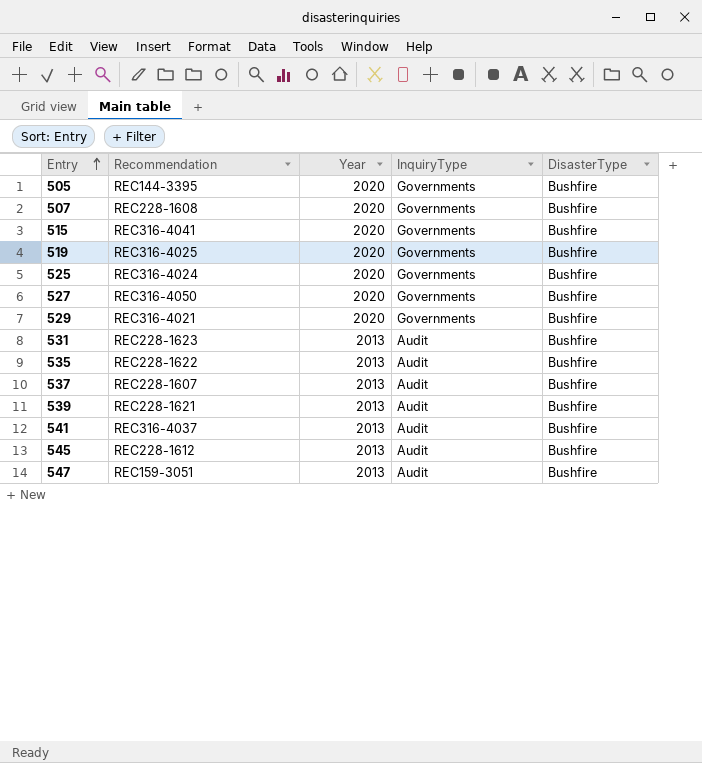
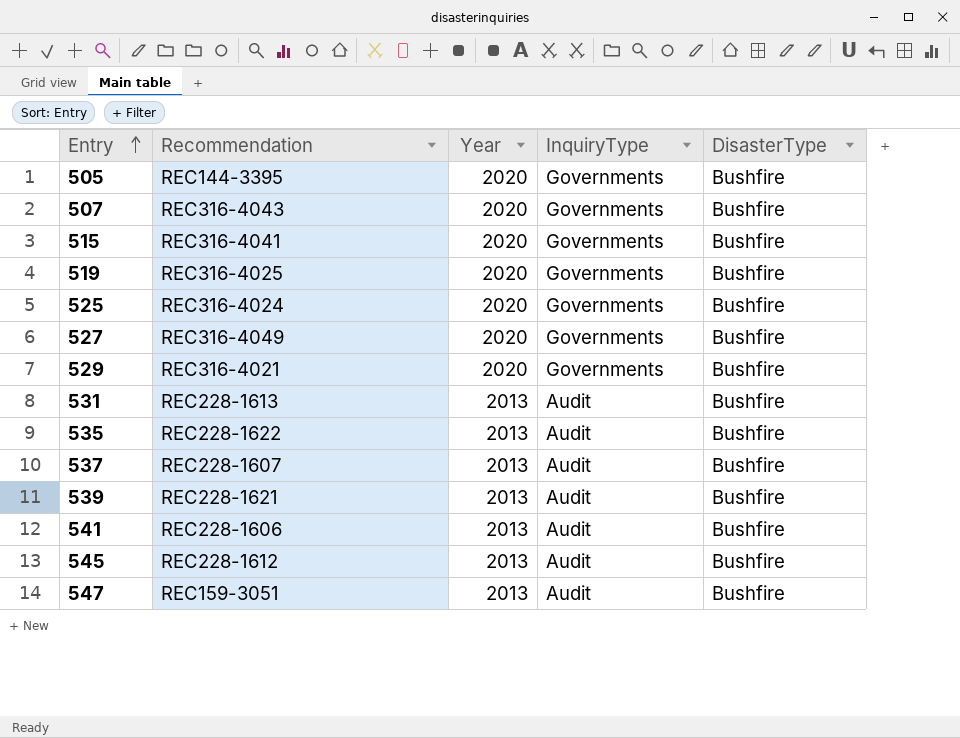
507 | Recommendation: REC228-1608 -> REC316-4043
527 | Recommendation: REC316-4050 -> REC316-4049
531 | Recommendation: REC228-1623 -> REC228-1613
541 | Recommendation: REC316-4037 -> REC228-1606

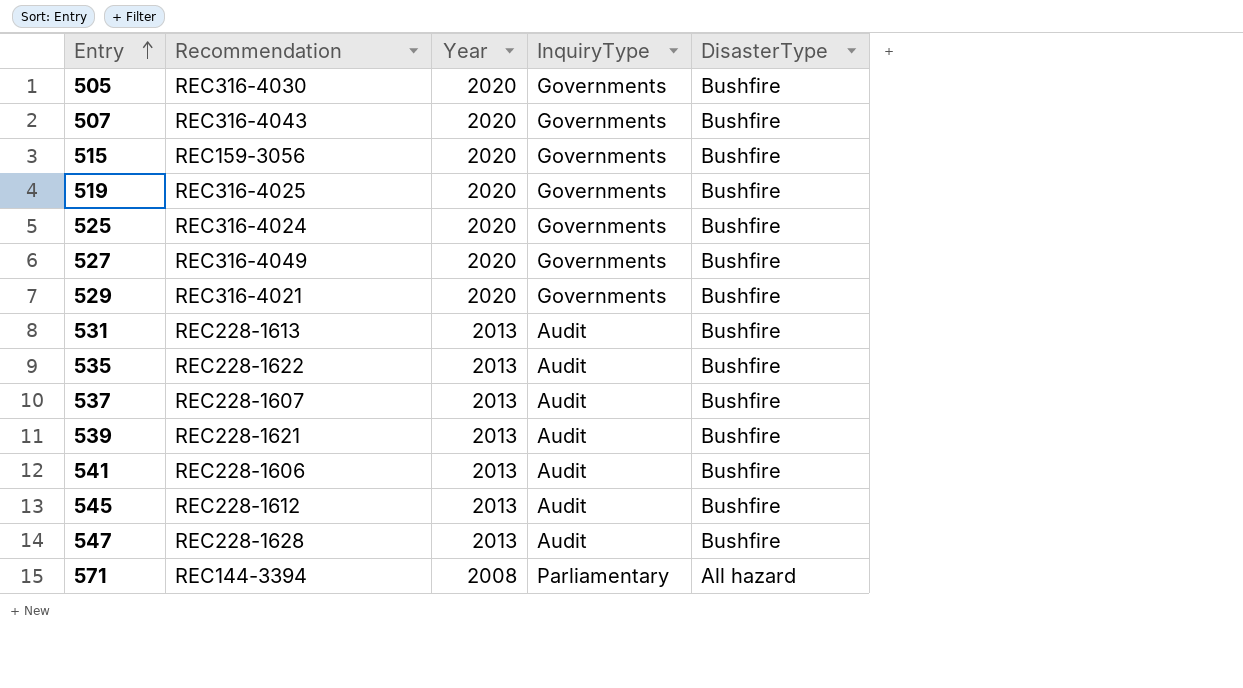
505 | Recommendation: REC144-3395 -> REC316-4030
515 | Recommendation: REC316-4041 -> REC159-3056
547 | Recommendation: REC159-3051 -> REC228-1628
row 571: none -> REC144-3394 | 2008 | Parliamentary | All hazard

